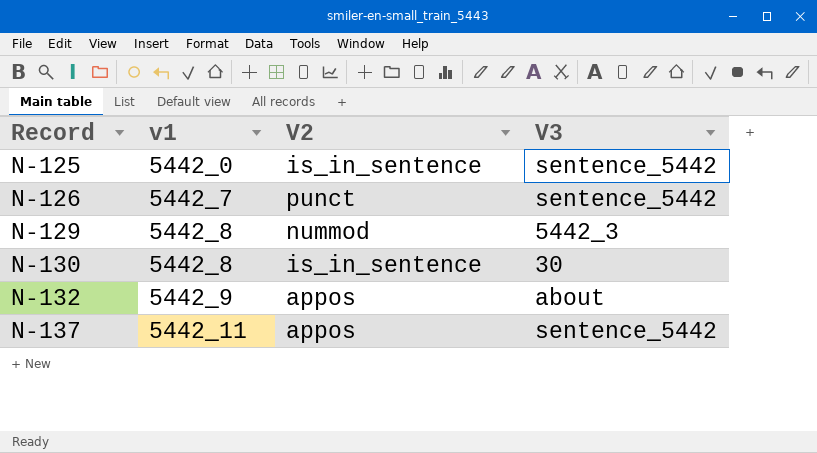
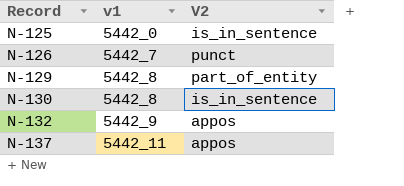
column V3 | position: 4 -> none
N-129 | V2: nummod -> part_of_entity

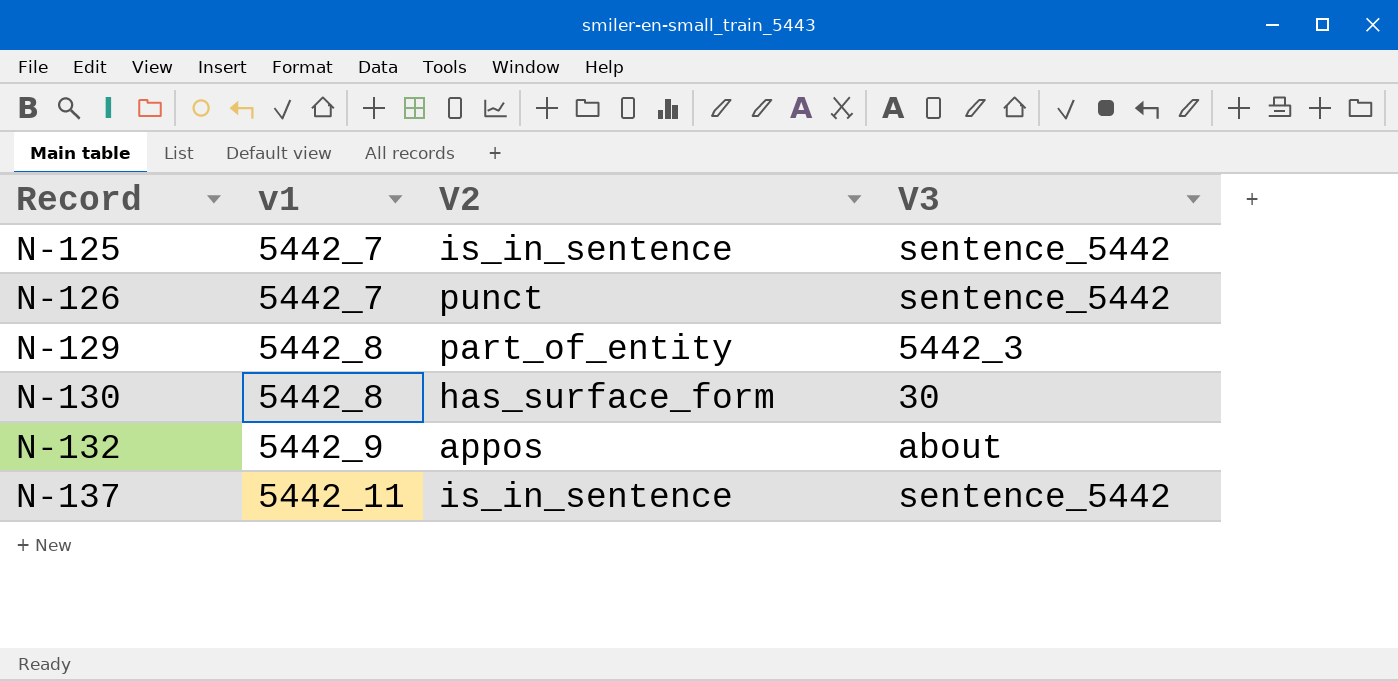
column V3 | position: none -> 4
N-125 | v1: 5442_0 -> 5442_7
N-130 | V2: is_in_sentence -> has_surface_form
N-137 | V2: appos -> is_in_sentence

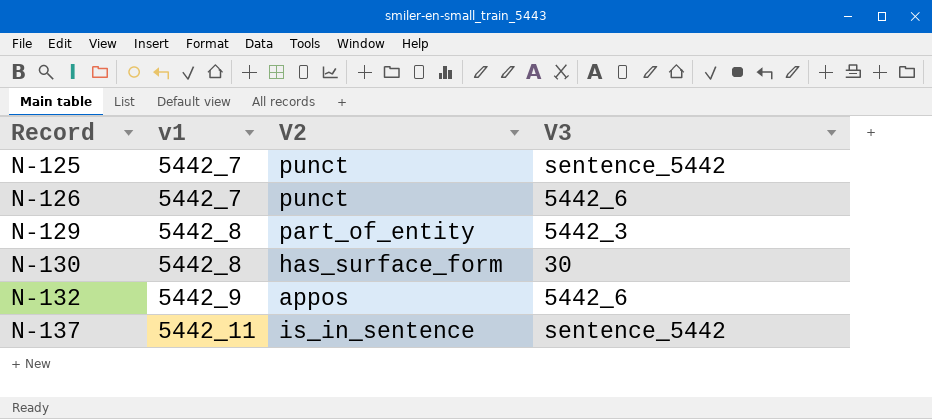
N-125 | V2: is_in_sentence -> punct
N-126 | V3: sentence_5442 -> 5442_6
N-132 | V3: about -> 5442_6

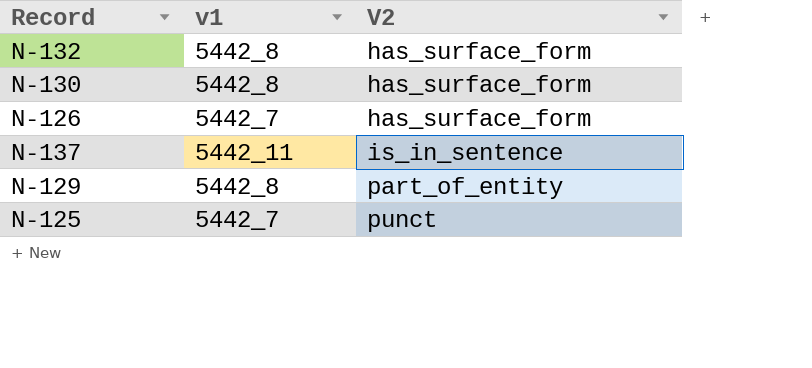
row order: Record ascending -> V2 ascending
column V3 | position: 4 -> none
N-132 | v1: 5442_9 -> 5442_8
N-132 | V2: appos -> has_surface_form
N-126 | V2: punct -> has_surface_form

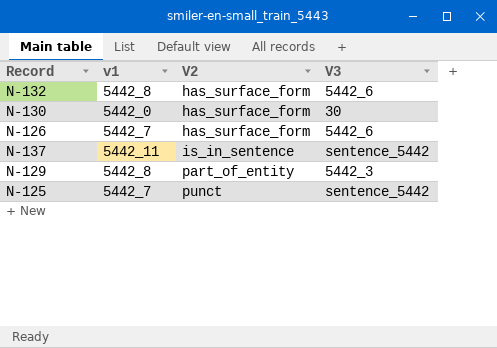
column V3 | position: none -> 4
N-130 | v1: 5442_8 -> 5442_0

